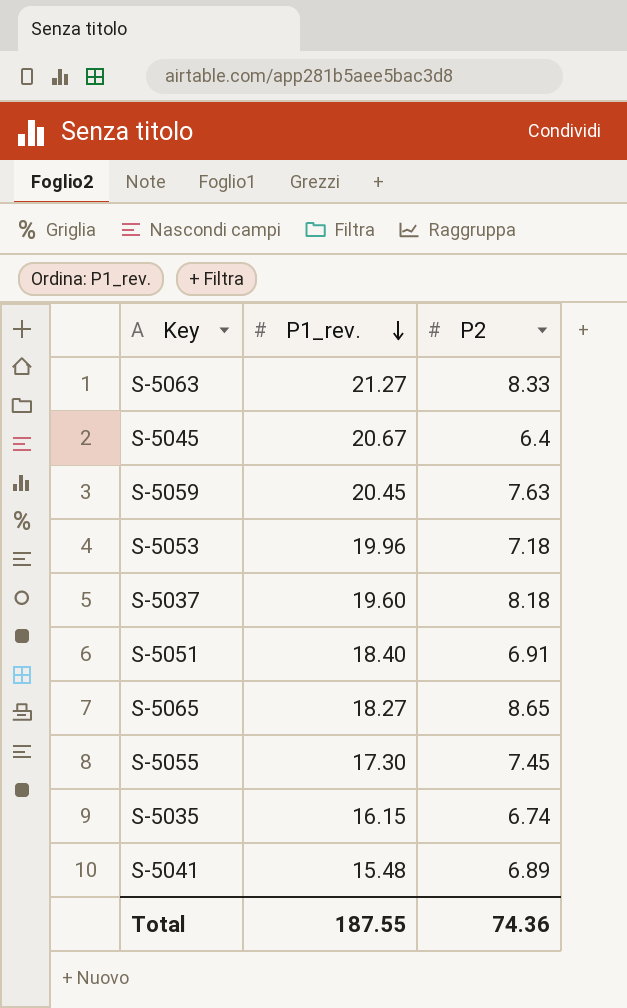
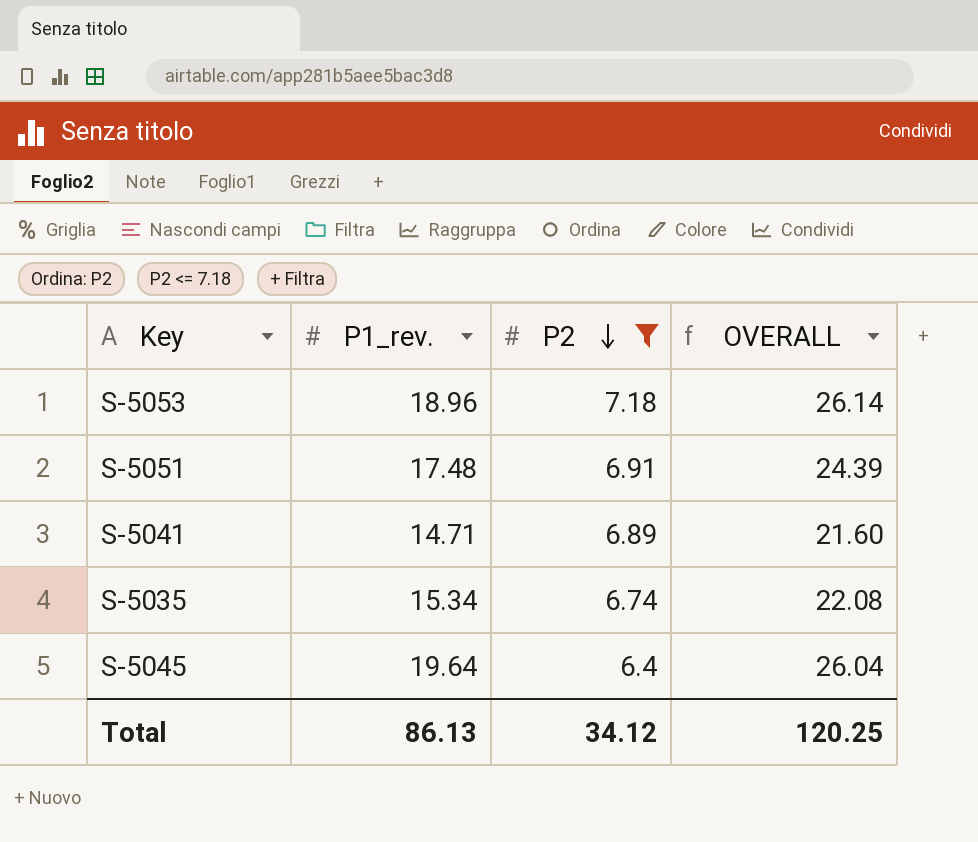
filter: none -> P2 <= 7.18
row order: P1_rev. descending -> P2 descending
column OVERALL | formula: none -> [P1_rev.] + [P2]
S-5053 | P1_rev.: 19.96 -> 18.96
S-5051 | P1_rev.: 18.40 -> 17.48
S-5041 | P1_rev.: 15.48 -> 14.71
S-5035 | P1_rev.: 16.15 -> 15.34
S-5045 | P1_rev.: 20.67 -> 19.64
Total | P1_rev.: 187.55 -> 86.13
Total | P2: 74.36 -> 34.12

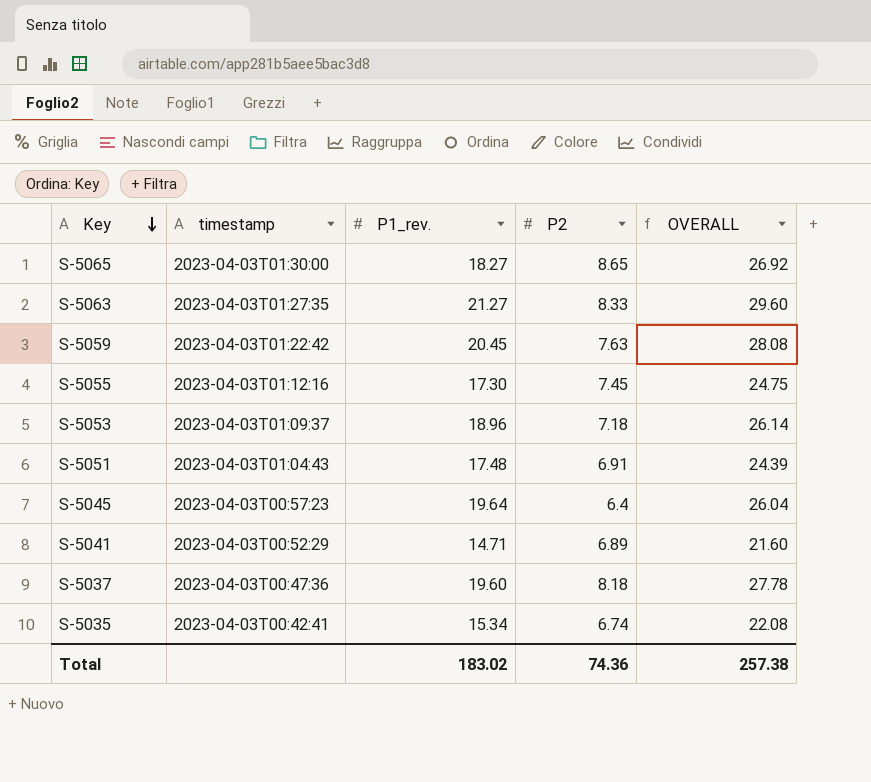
filter: P2 <= 7.18 -> none
row order: P2 descending -> Key descending
column timestamp | position: none -> 2
Total | P1_rev.: 86.13 -> 183.02
Total | P2: 34.12 -> 74.36
Total | OVERALL: 120.25 -> 257.38

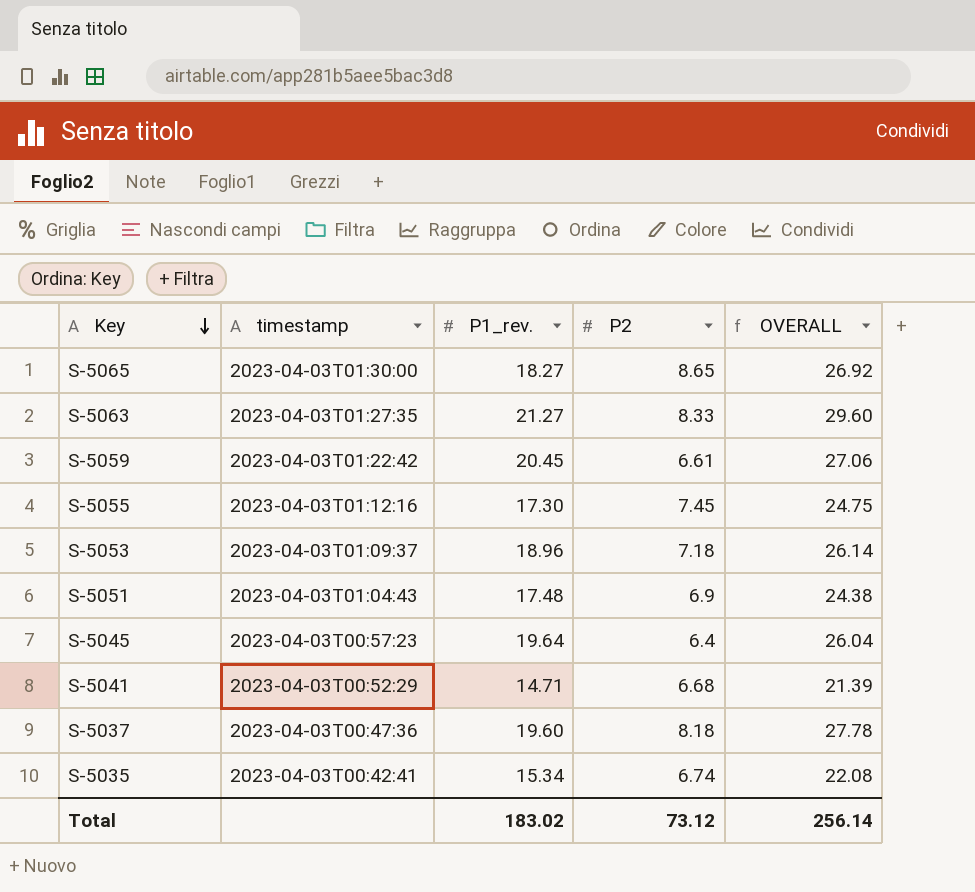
S-5059 | P2: 7.63 -> 6.61
S-5059 | OVERALL: 28.08 -> 27.06
S-5051 | P2: 6.91 -> 6.9
S-5051 | OVERALL: 24.39 -> 24.38
S-5041 | P2: 6.89 -> 6.68
S-5041 | OVERALL: 21.60 -> 21.39
Total | P2: 74.36 -> 73.12
Total | OVERALL: 257.38 -> 256.14

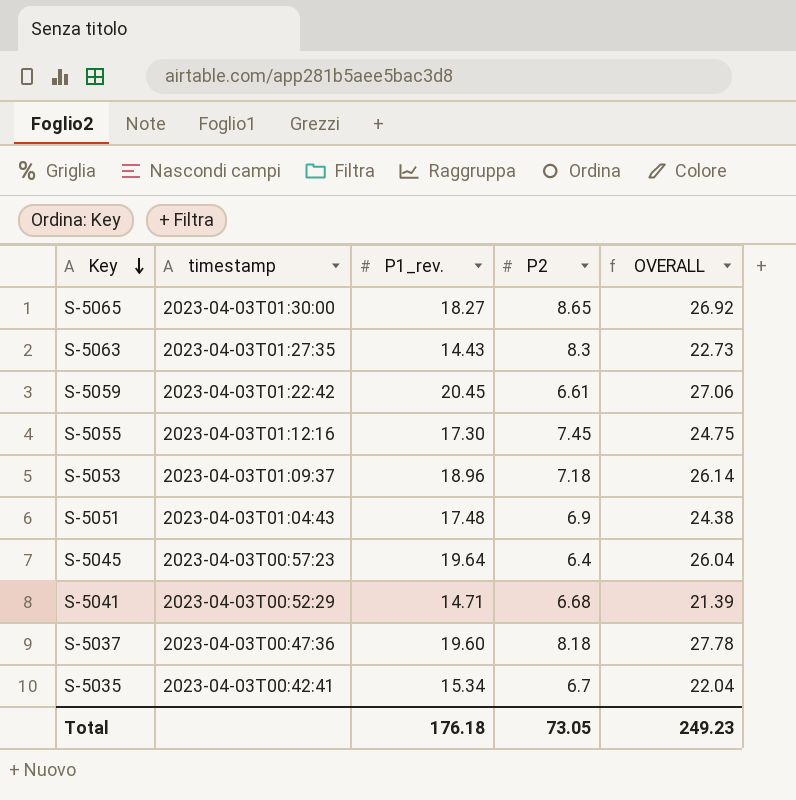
S-5063 | P1_rev.: 21.27 -> 14.43
S-5063 | P2: 8.33 -> 8.3
S-5063 | OVERALL: 29.60 -> 22.73
S-5035 | P2: 6.74 -> 6.7
S-5035 | OVERALL: 22.08 -> 22.04
Total | P1_rev.: 183.02 -> 176.18
Total | P2: 73.12 -> 73.05
Total | OVERALL: 256.14 -> 249.23

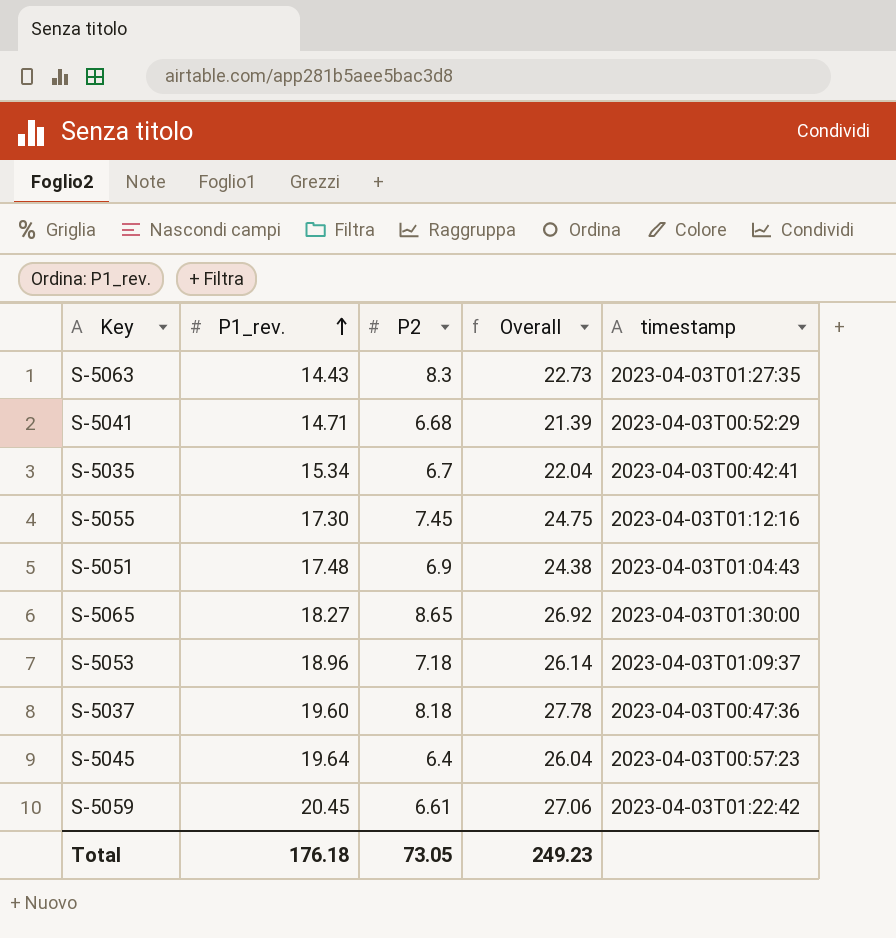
row order: Key descending -> P1_rev. ascending
column name: OVERALL -> Overall
column timestamp | position: 2 -> 5

